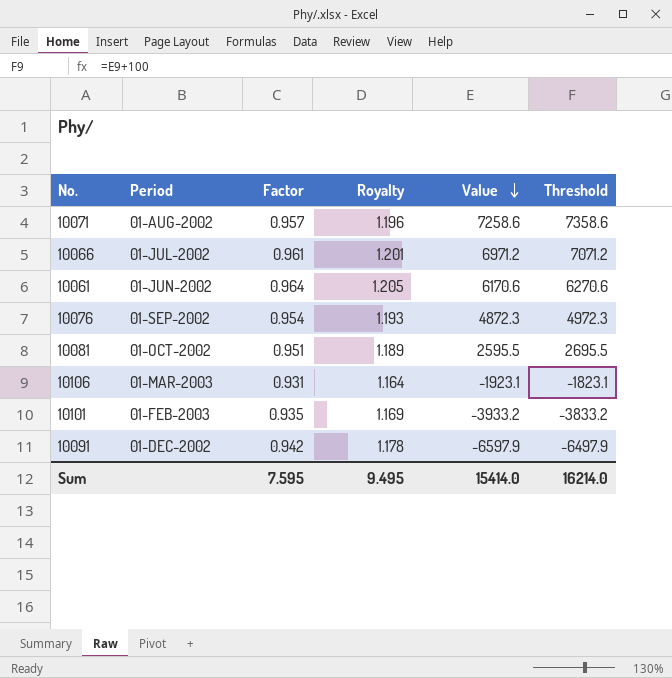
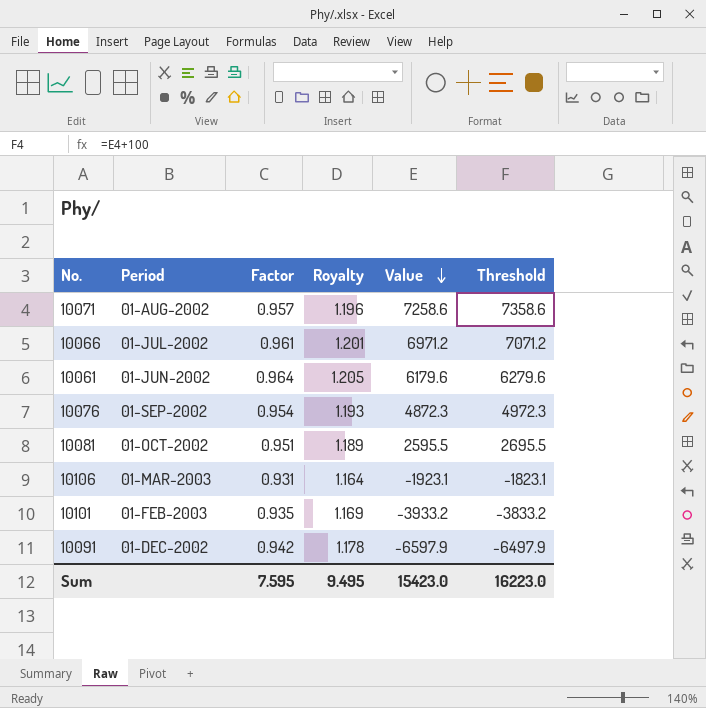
10061 | Value: 6170.6 -> 6179.6
10061 | Threshold: 6270.6 -> 6279.6
Sum | Value: 15414.0 -> 15423.0
Sum | Threshold: 16214.0 -> 16223.0

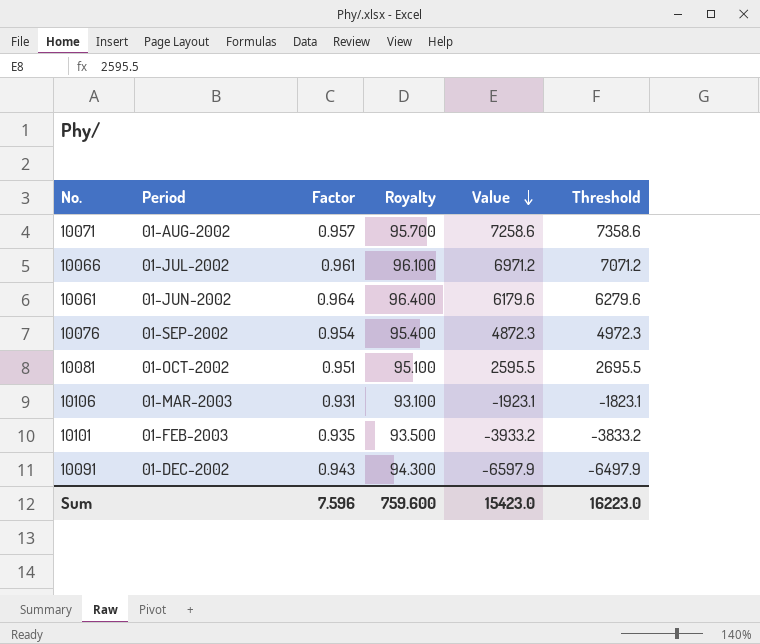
column Royalty | formula: [Factor] * 1.25 -> [Factor] * 100
10091 | Factor: 0.942 -> 0.943
Sum | Factor: 7.595 -> 7.596
Sum | Royalty: 9.495 -> 759.600

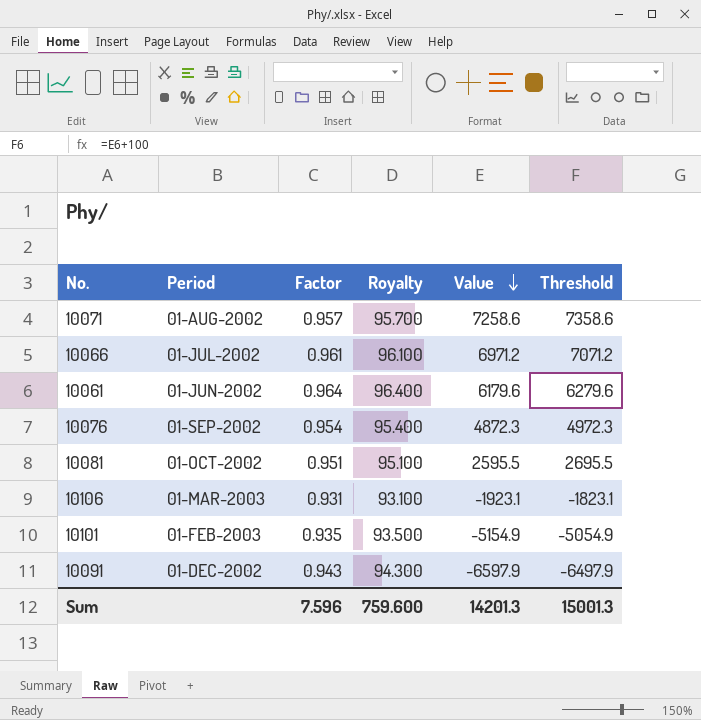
10101 | Value: -3933.2 -> -5154.9
10101 | Threshold: -3833.2 -> -5054.9
Sum | Value: 15423.0 -> 14201.3
Sum | Threshold: 16223.0 -> 15001.3

